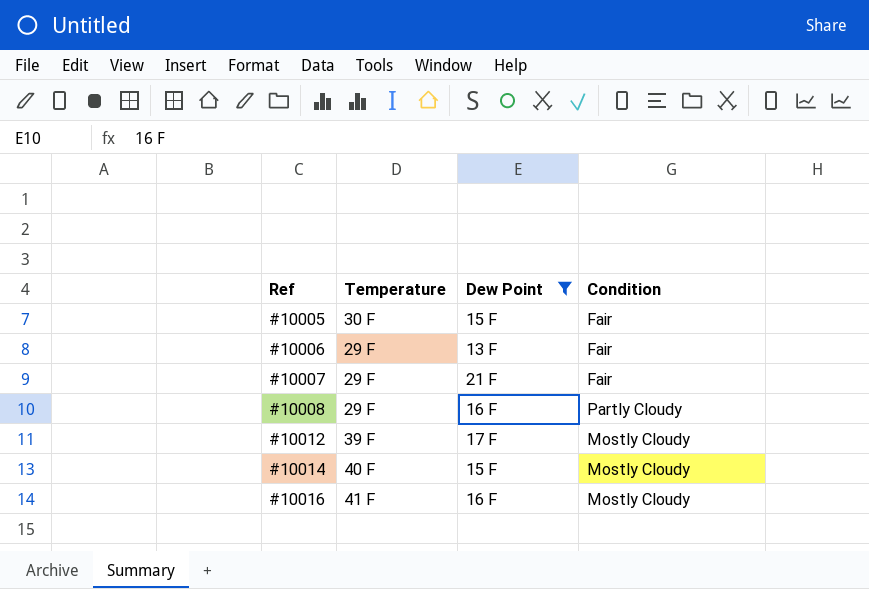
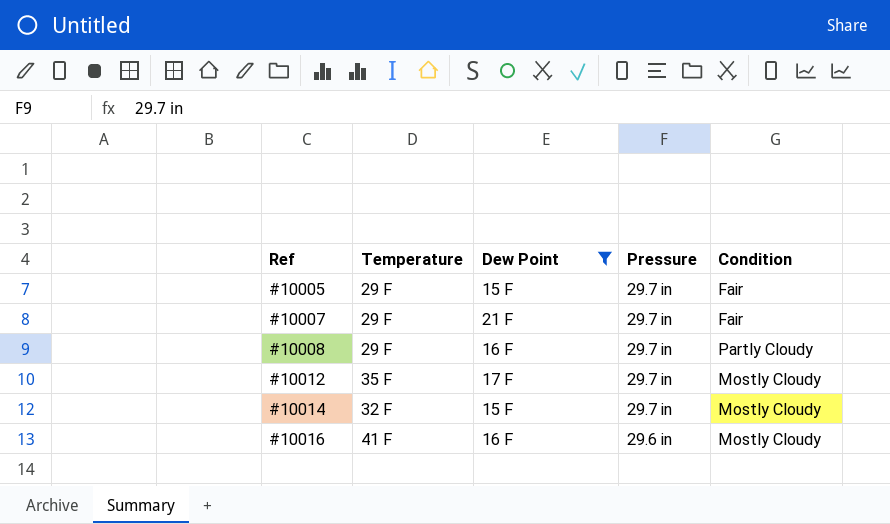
column Pressure | position: none -> 4
row #10006: 29 F | 13 F | Fair -> none
#10005 | Temperature: 30 F -> 29 F
#10012 | Temperature: 39 F -> 35 F
#10014 | Temperature: 40 F -> 32 F

